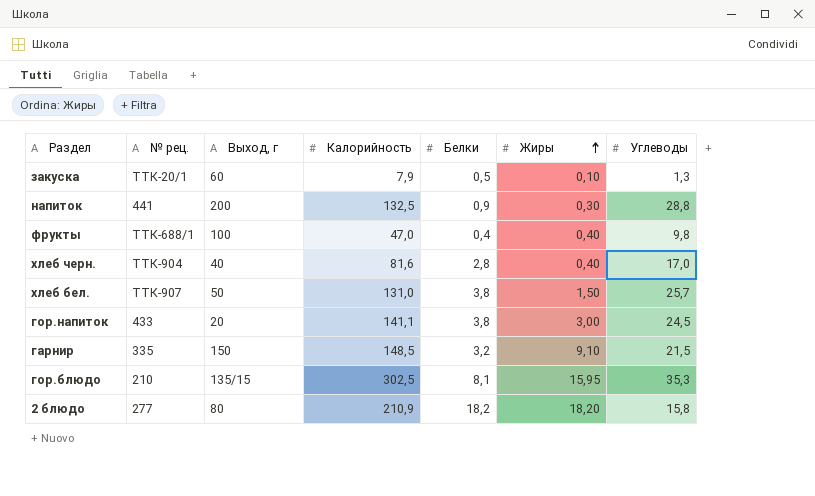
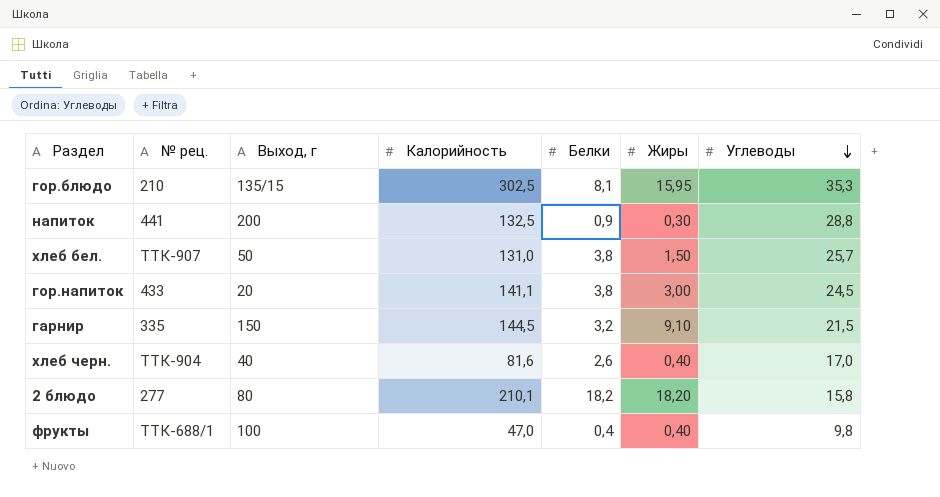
row order: Жиры ascending -> Углеводы descending
row закуска: ТТК-20/1 | 60 | 7,9 | 0,5 | 0,10 | 1,3 -> none
гарнир | Калорийность: 148,5 -> 144,5
хлеб черн. | Белки: 2,8 -> 2,6
2 блюдо | Калорийность: 210,9 -> 210,1

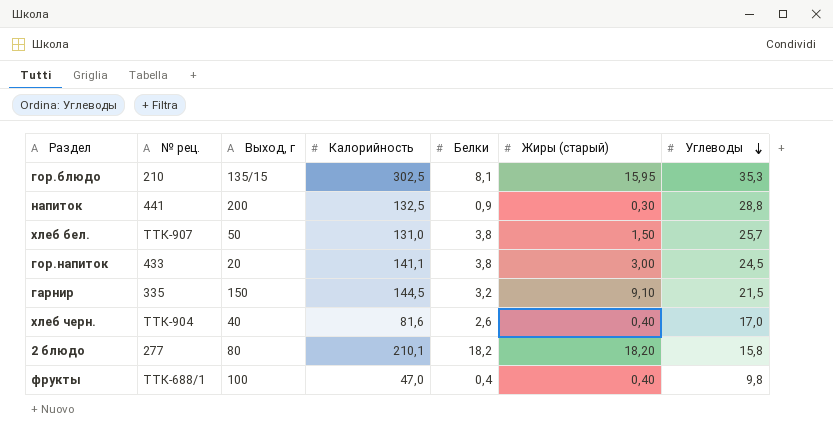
column name: Жиры -> Жиры (старый)

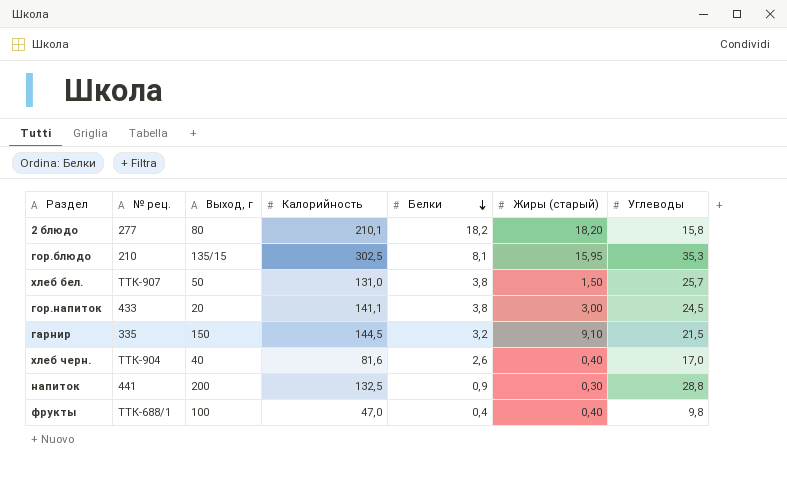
row order: Углеводы descending -> Белки descending

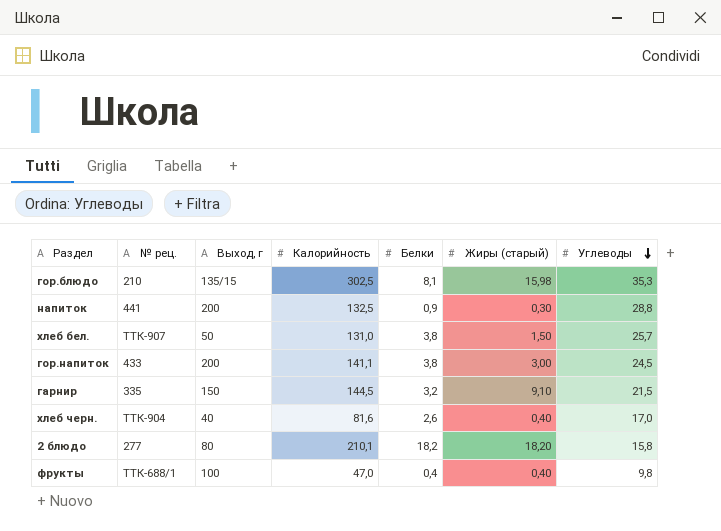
row order: Белки descending -> Углеводы descending
гор.блюдо | Жиры (старый): 15,95 -> 15,98
гор.напиток | Выход, г: 20 -> 200

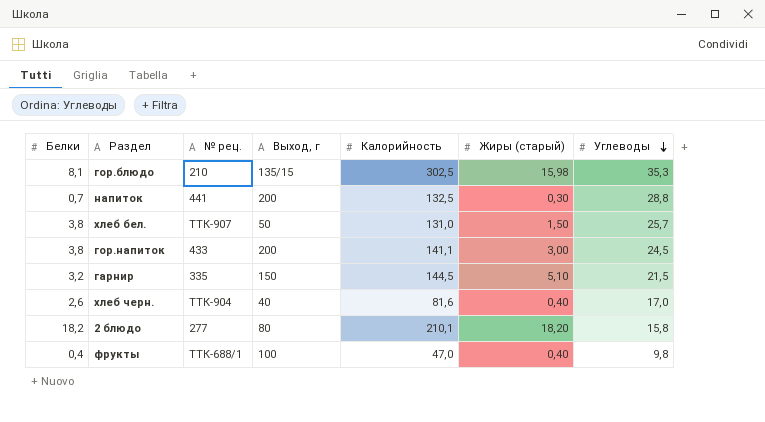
column Белки | position: 5 -> 1
напиток | Белки: 0,9 -> 0,7
гарнир | Жиры (старый): 9,10 -> 5,10

